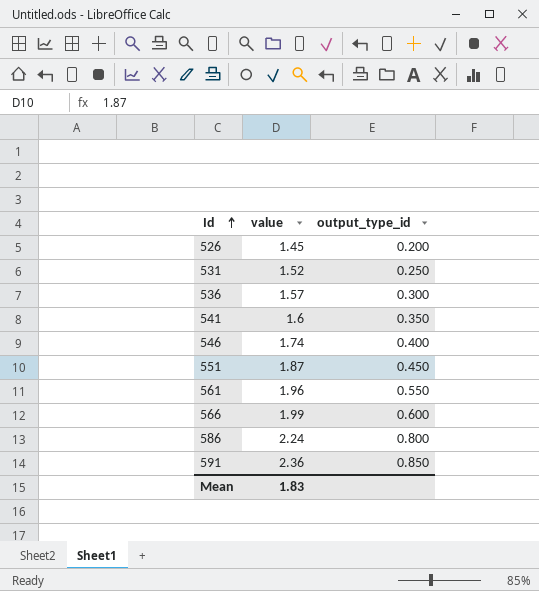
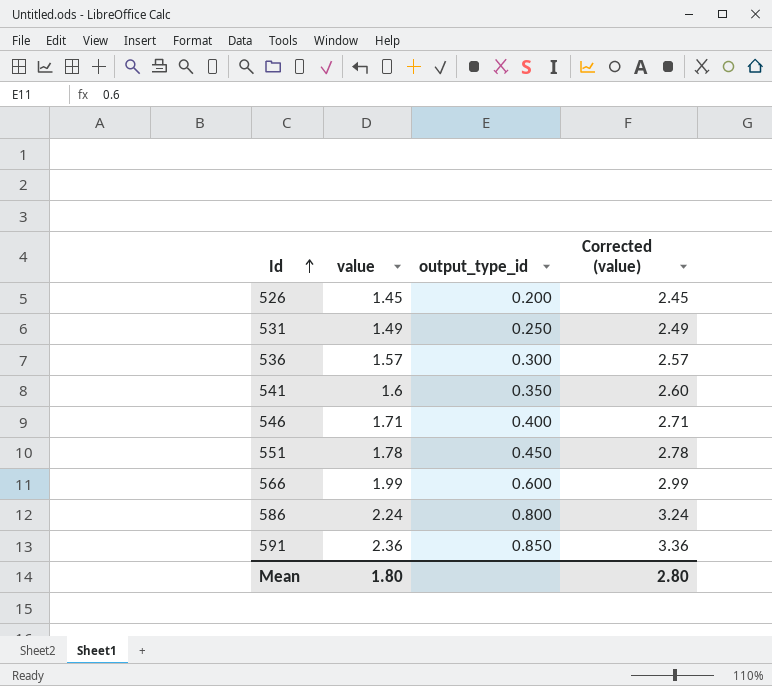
column Corrected (value) | formula: none -> [value] + 1
row 561: 1.96 | 0.550 -> none
531 | value: 1.52 -> 1.49
546 | value: 1.74 -> 1.71
551 | value: 1.87 -> 1.78
Mean | value: 1.83 -> 1.80

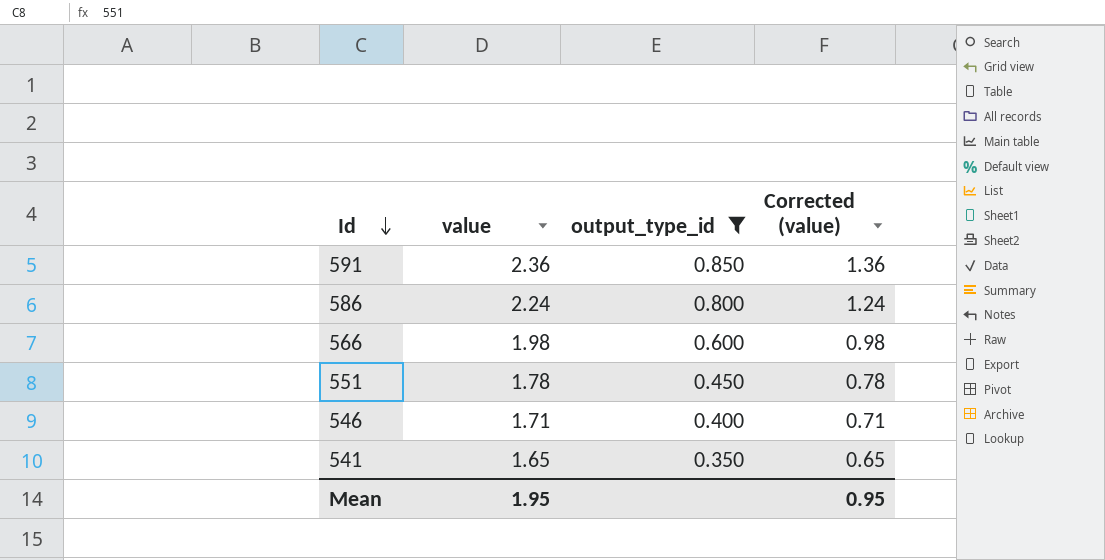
filter: none -> output_type_id >= 0.350
row order: Id ascending -> Id descending
column Corrected (value) | formula: [value] + 1 -> [value] - 1
566 | value: 1.99 -> 1.98
541 | value: 1.6 -> 1.65
Mean | value: 1.80 -> 1.95
Mean | Corrected (value): 2.80 -> 0.95

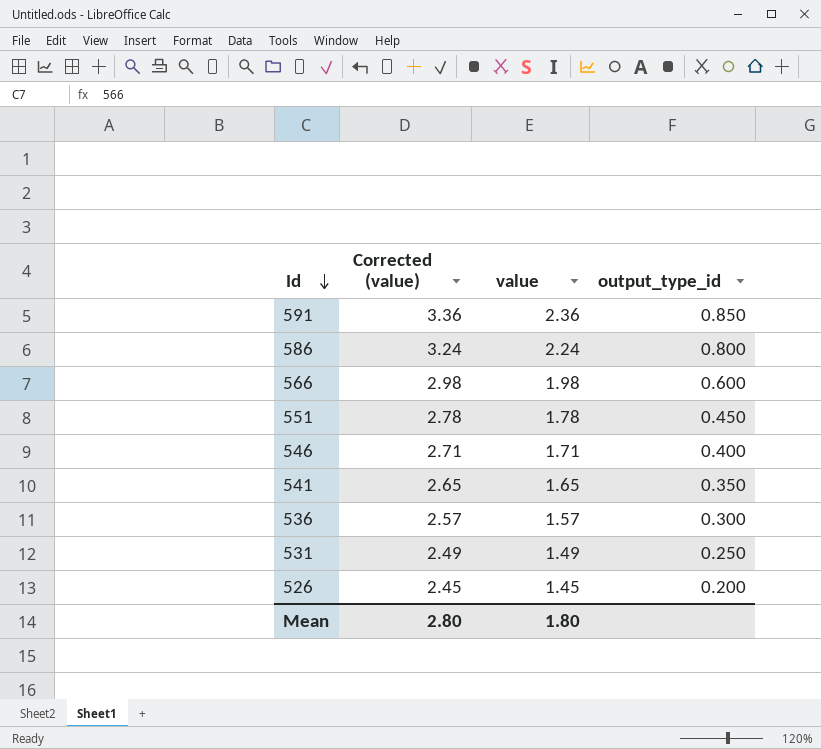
filter: output_type_id >= 0.350 -> none
column Corrected (value) | formula: [value] - 1 -> [value] + 1
column Corrected (value) | position: 4 -> 2
Mean | Corrected (value): 0.95 -> 2.80
Mean | value: 1.95 -> 1.80

